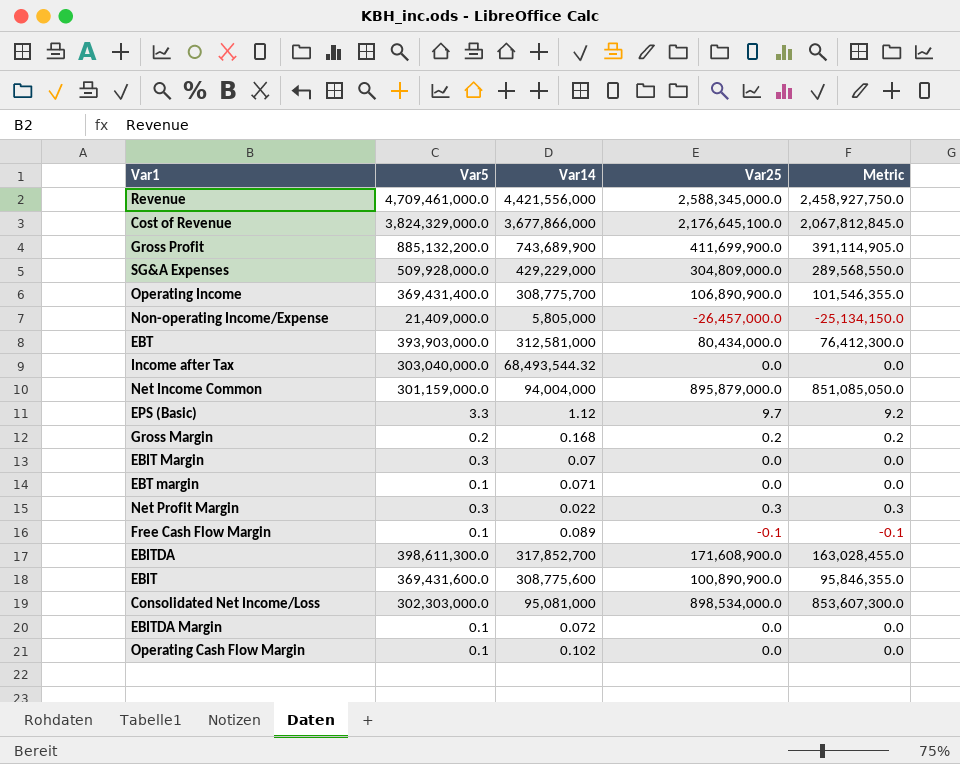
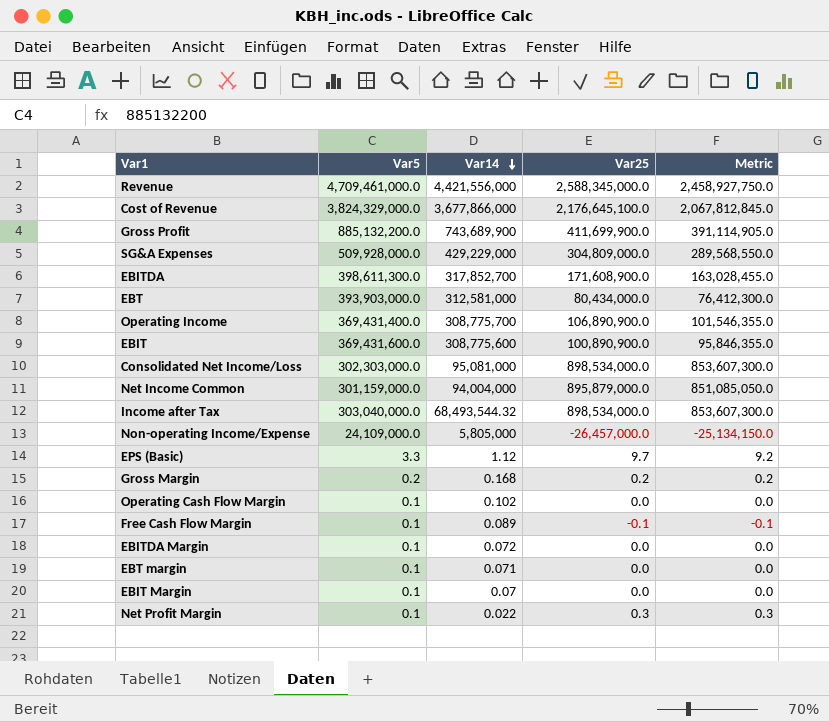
row order: none -> Var14 descending
Income after Tax | Var25: 0.0 -> 898,534,000.0
Income after Tax | Metric: 0.0 -> 853,607,300.0
Non-operating Income/Expense | Var5: 21,409,000.0 -> 24,109,000.0
EBIT Margin | Var5: 0.3 -> 0.1
Net Profit Margin | Var5: 0.3 -> 0.1

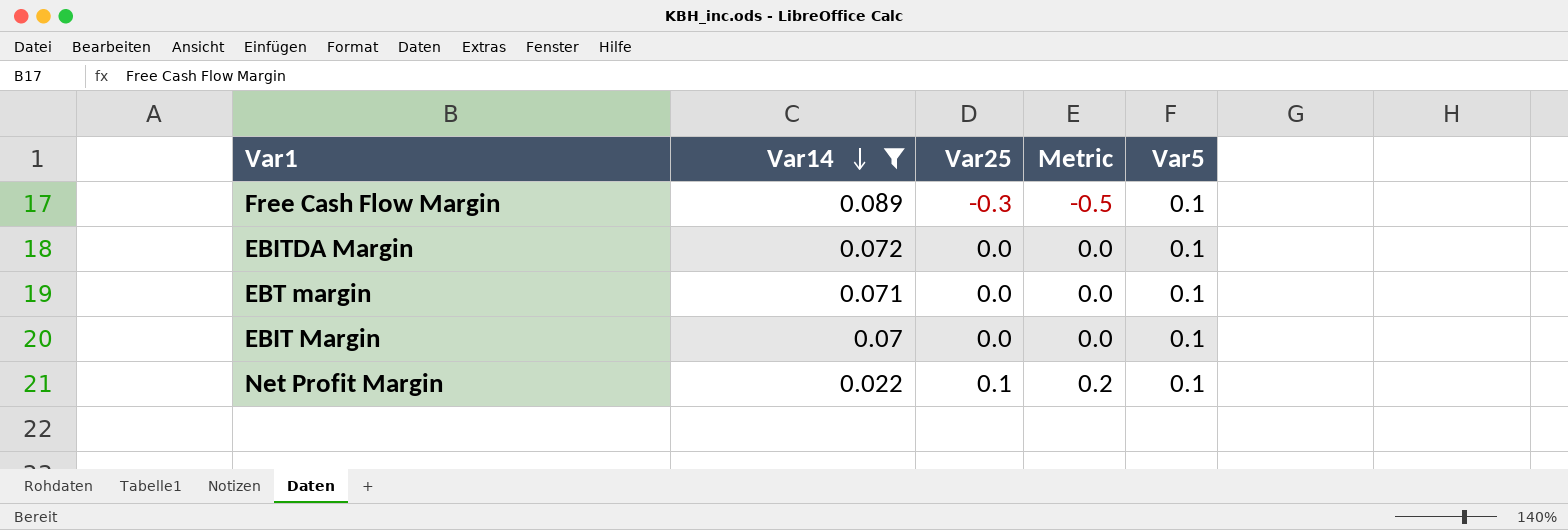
filter: none -> Var14 <= 0.089
column Metric | formula: [Var25] * 0.95 -> [Var25] * 1.5
column Var5 | position: 2 -> 5
Free Cash Flow Margin | Var25: -0.1 -> -0.3
Net Profit Margin | Var25: 0.3 -> 0.1

